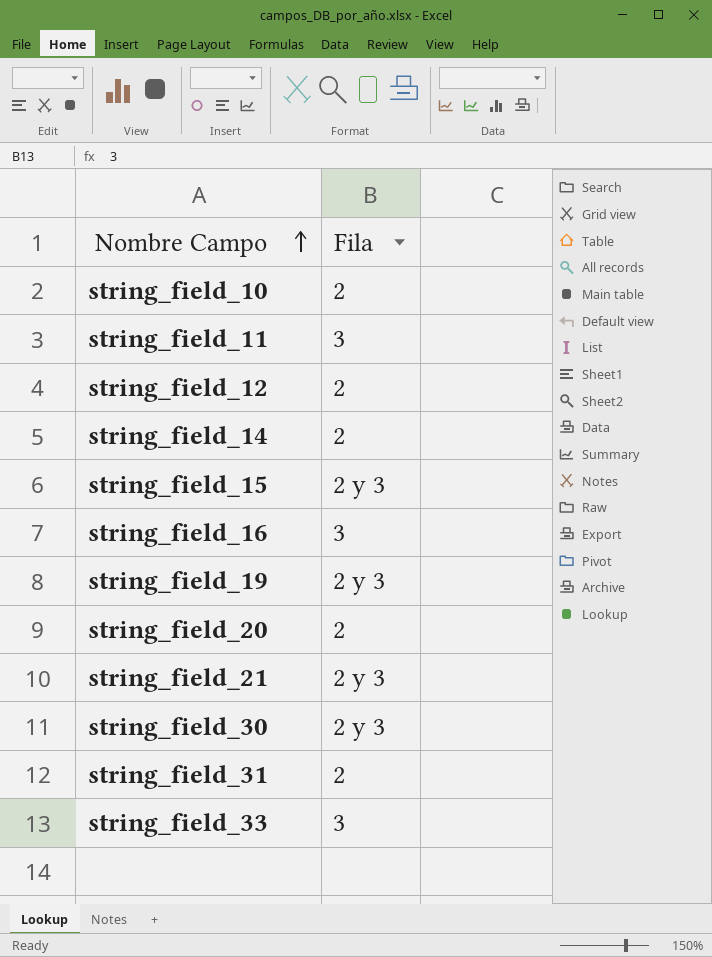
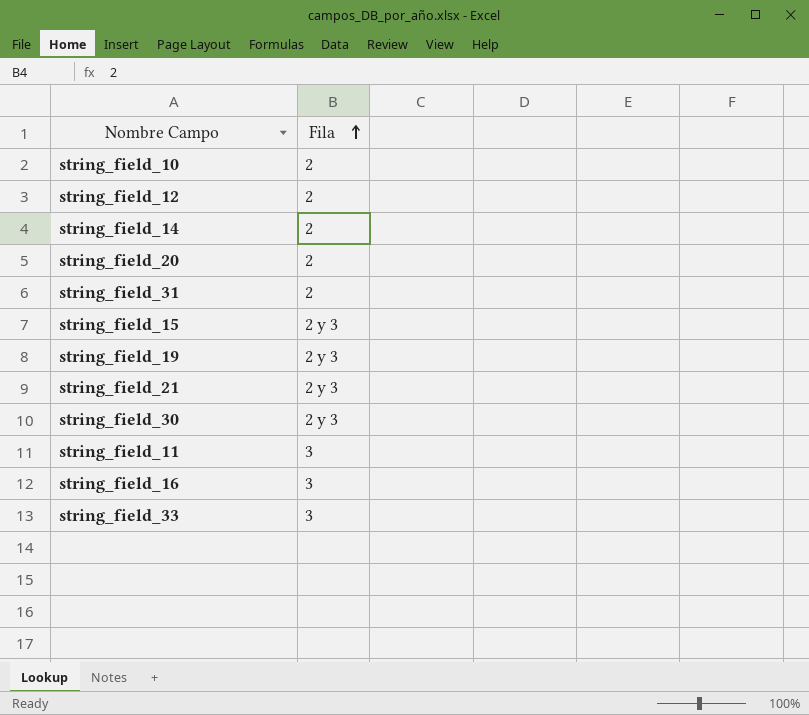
row order: Nombre Campo ascending -> Fila ascending

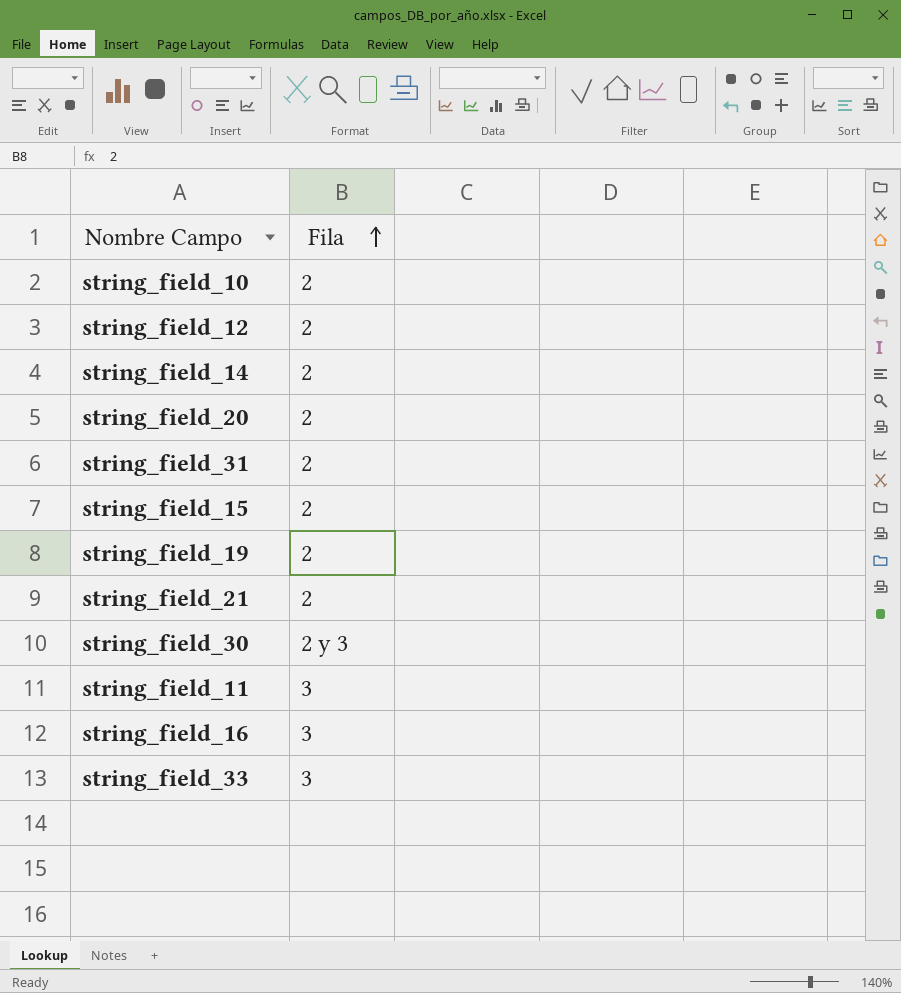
string_field_15 | Fila: 2 y 3 -> 2
string_field_19 | Fila: 2 y 3 -> 2
string_field_21 | Fila: 2 y 3 -> 2

